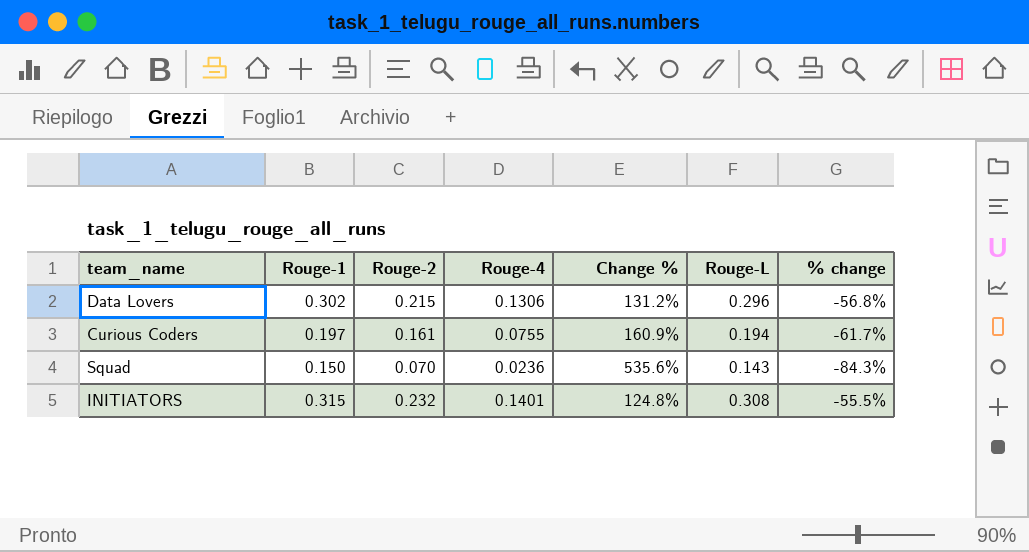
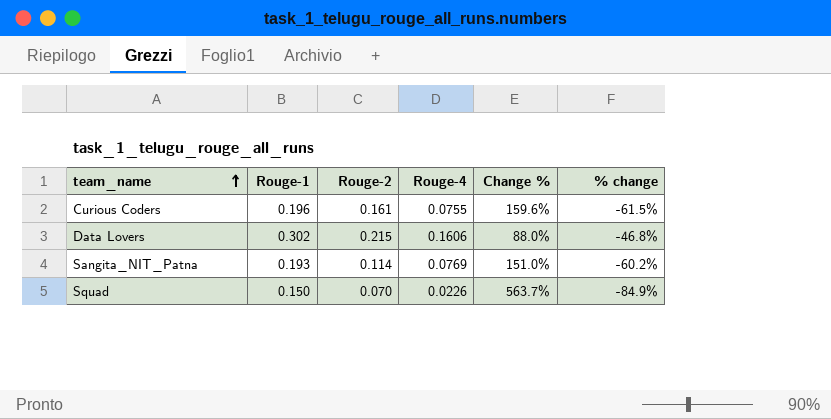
row order: none -> team_name ascending
column Rouge-L | position: 6 -> none
row INITIATORS: 0.315 | 0.232 | 0.1401 | 124.8% | 0.308 | -55.5% -> none
Curious Coders | Rouge-1: 0.197 -> 0.196
Curious Coders | Change %: 160.9% -> 159.6%
Curious Coders | % change: -61.7% -> -61.5%
Data Lovers | Rouge-4: 0.1306 -> 0.1606
Data Lovers | Change %: 131.2% -> 88.0%
Data Lovers | % change: -56.8% -> -46.8%
row Sangita_NIT_Patna: none -> 0.193 | 0.114 | 0.0769 | 151.0% | -60.2%
Squad | Rouge-4: 0.0236 -> 0.0226
Squad | Change %: 535.6% -> 563.7%
Squad | % change: -84.3% -> -84.9%

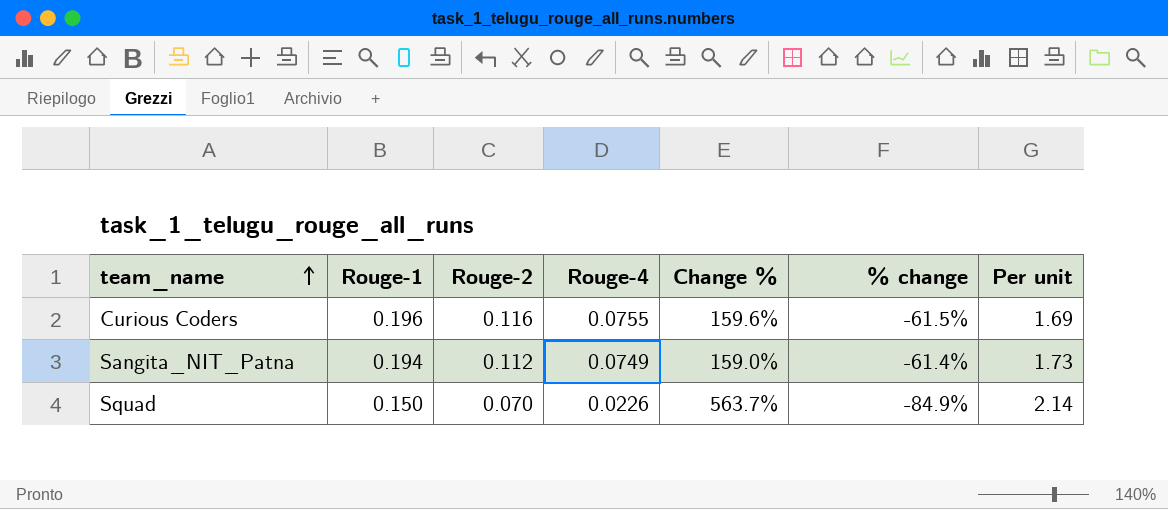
column Per unit | formula: none -> [Rouge-1] / [Rouge-2]
row Data Lovers: 0.302 | 0.215 | 0.1606 | 88.0% | -46.8% -> none
Curious Coders | Rouge-2: 0.161 -> 0.116
Sangita_NIT_Patna | Rouge-1: 0.193 -> 0.194
Sangita_NIT_Patna | Rouge-2: 0.114 -> 0.112
Sangita_NIT_Patna | Rouge-4: 0.0769 -> 0.0749
Sangita_NIT_Patna | Change %: 151.0% -> 159.0%
Sangita_NIT_Patna | % change: -60.2% -> -61.4%

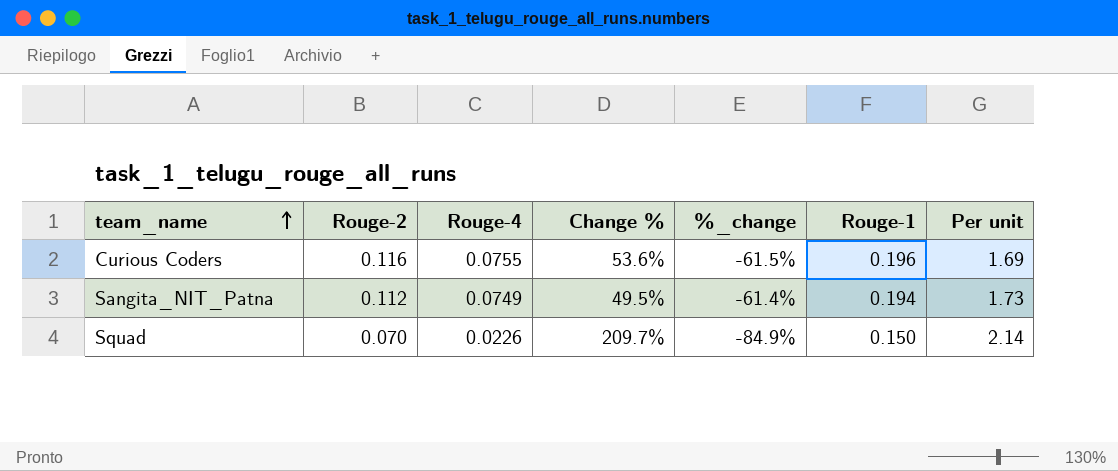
column Change % | formula: ([Rouge-1] - [Rouge-4]) / [Rouge-4] -> ([Rouge-2] - [Rouge-4]) / [Rouge-4]
column name: % change -> %_change
column Rouge-1 | position: 2 -> 6

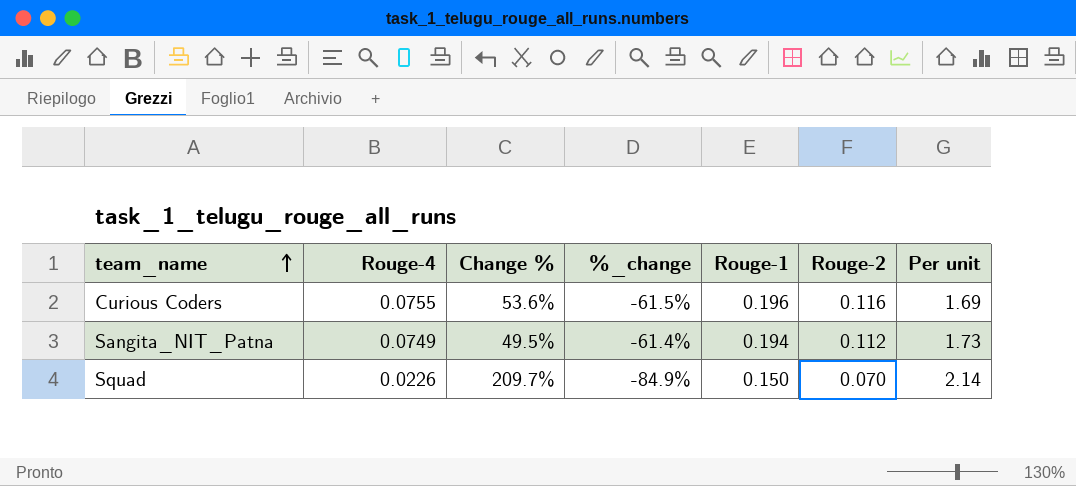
column Rouge-2 | position: 2 -> 6

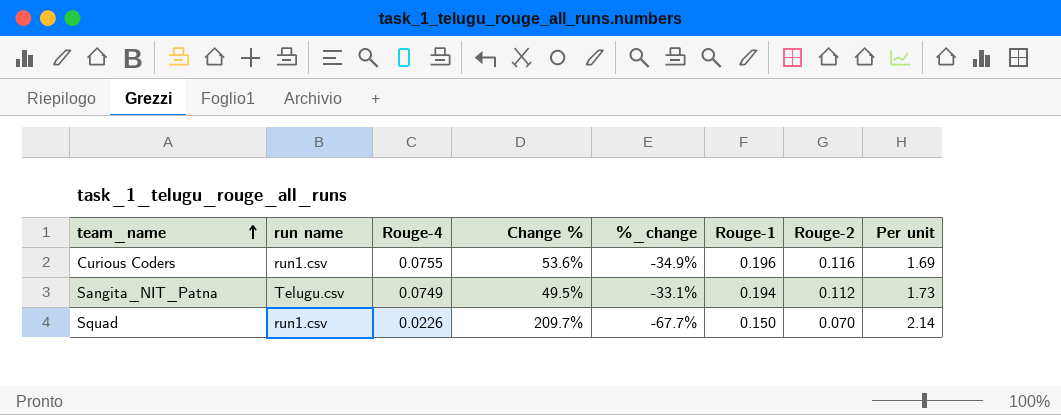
column run name | position: none -> 2
column %_change | formula: ([Rouge-4] - [Rouge-1]) / [Rouge-1] -> ([Rouge-4] - [Rouge-2]) / [Rouge-2]

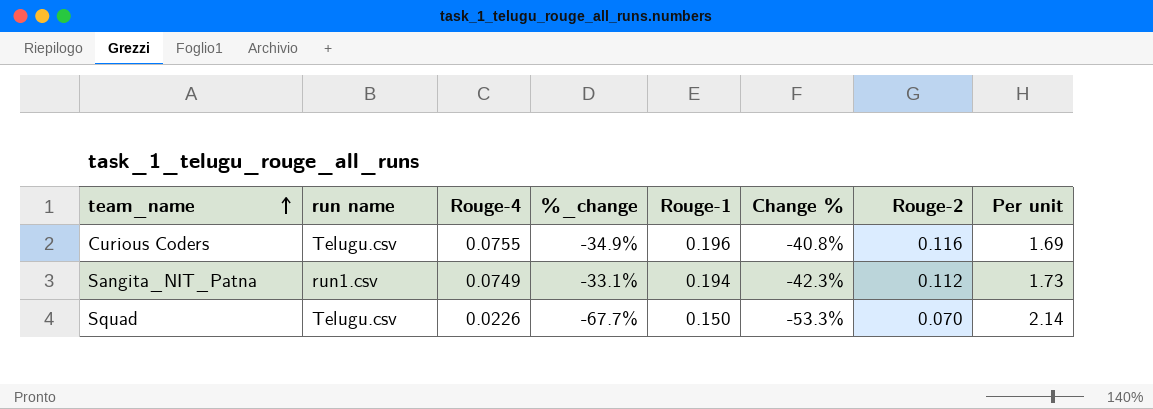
column Change % | formula: ([Rouge-2] - [Rouge-4]) / [Rouge-4] -> ([Rouge-2] - [Rouge-1]) / [Rouge-1]
column Change % | position: 4 -> 6
Curious Coders | run name: run1.csv -> Telugu.csv
Sangita_NIT_Patna | run name: Telugu.csv -> run1.csv
Squad | run name: run1.csv -> Telugu.csv

